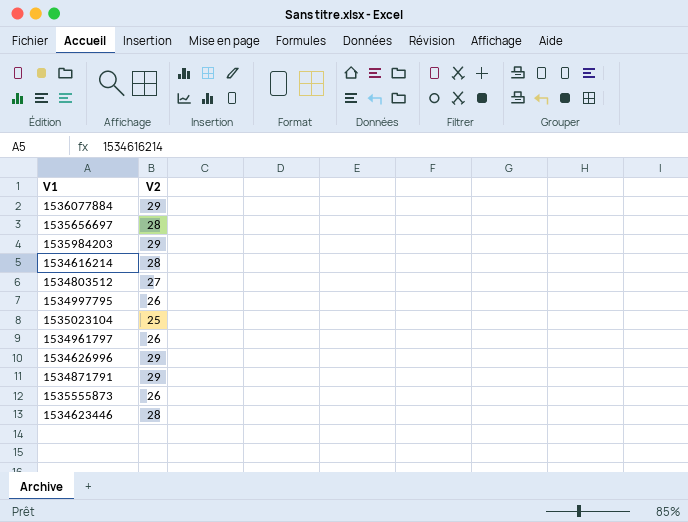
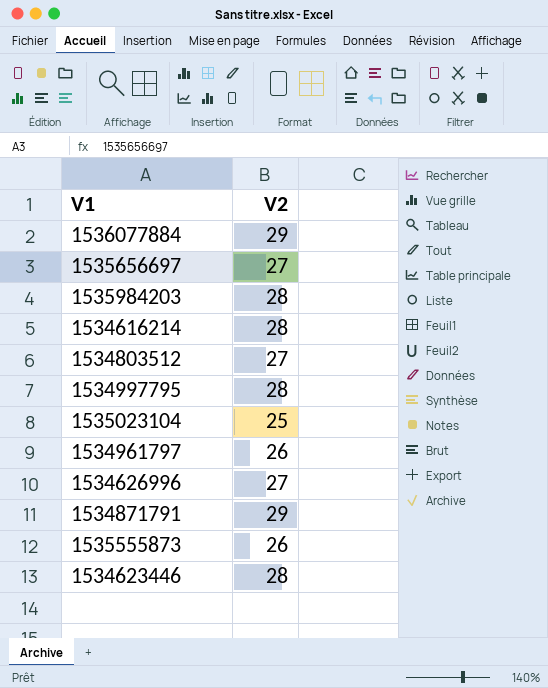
1535656697 | V2: 28 -> 27
1535984203 | V2: 29 -> 28
1534997795 | V2: 26 -> 28
1534626996 | V2: 29 -> 27

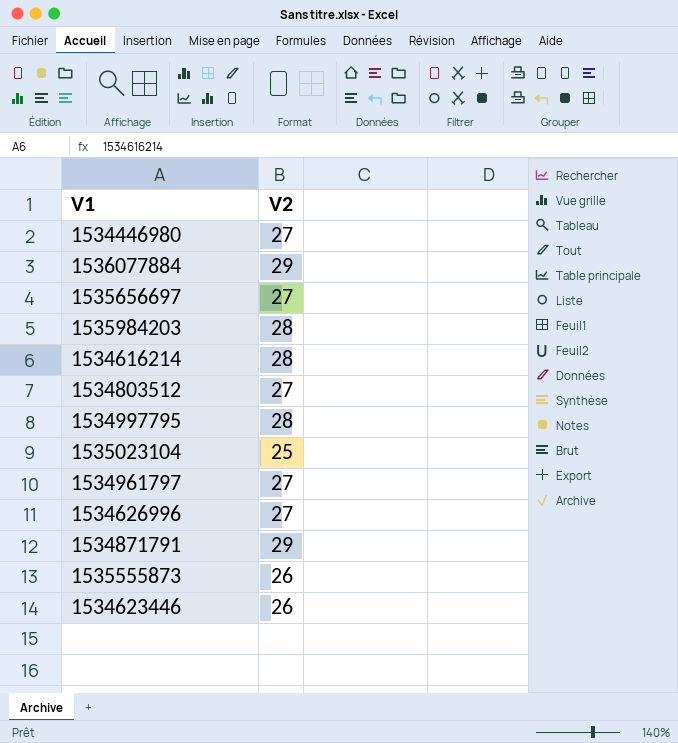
row 1534446980: none -> 27
1534961797 | V2: 26 -> 27
1534623446 | V2: 28 -> 26

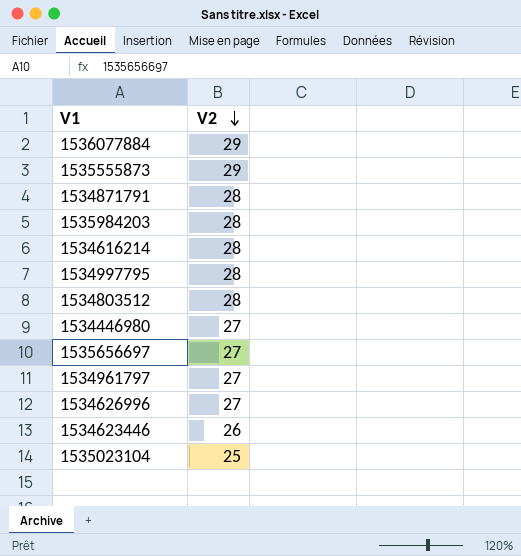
row order: none -> V2 descending
1535555873 | V2: 26 -> 29
1534871791 | V2: 29 -> 28
1534803512 | V2: 27 -> 28

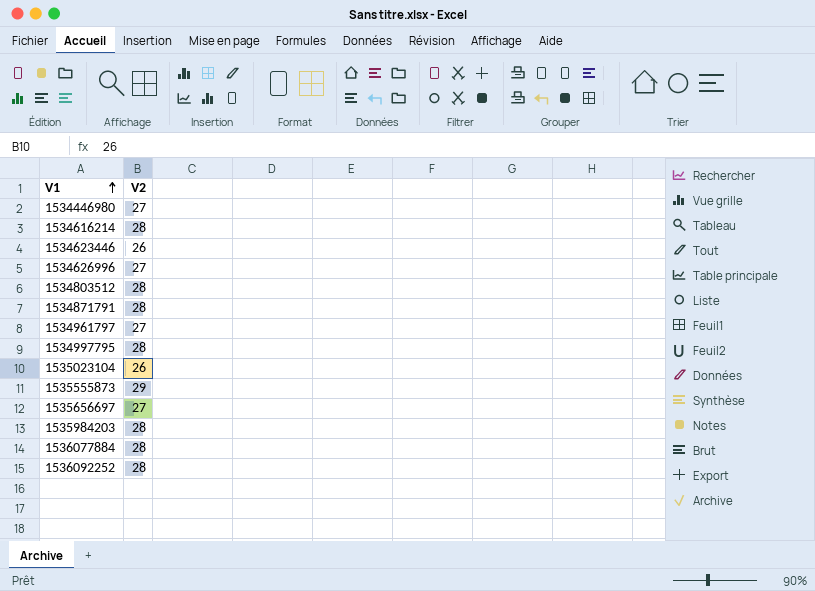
row order: V2 descending -> V1 ascending
1535023104 | V2: 25 -> 26
1536077884 | V2: 29 -> 28
row 1536092252: none -> 28

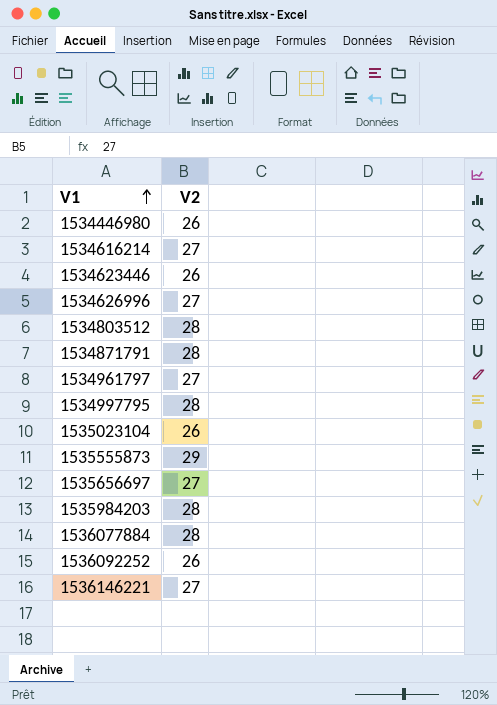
1534446980 | V2: 27 -> 26
1534616214 | V2: 28 -> 27
1536092252 | V2: 28 -> 26
row 1536146221: none -> 27

